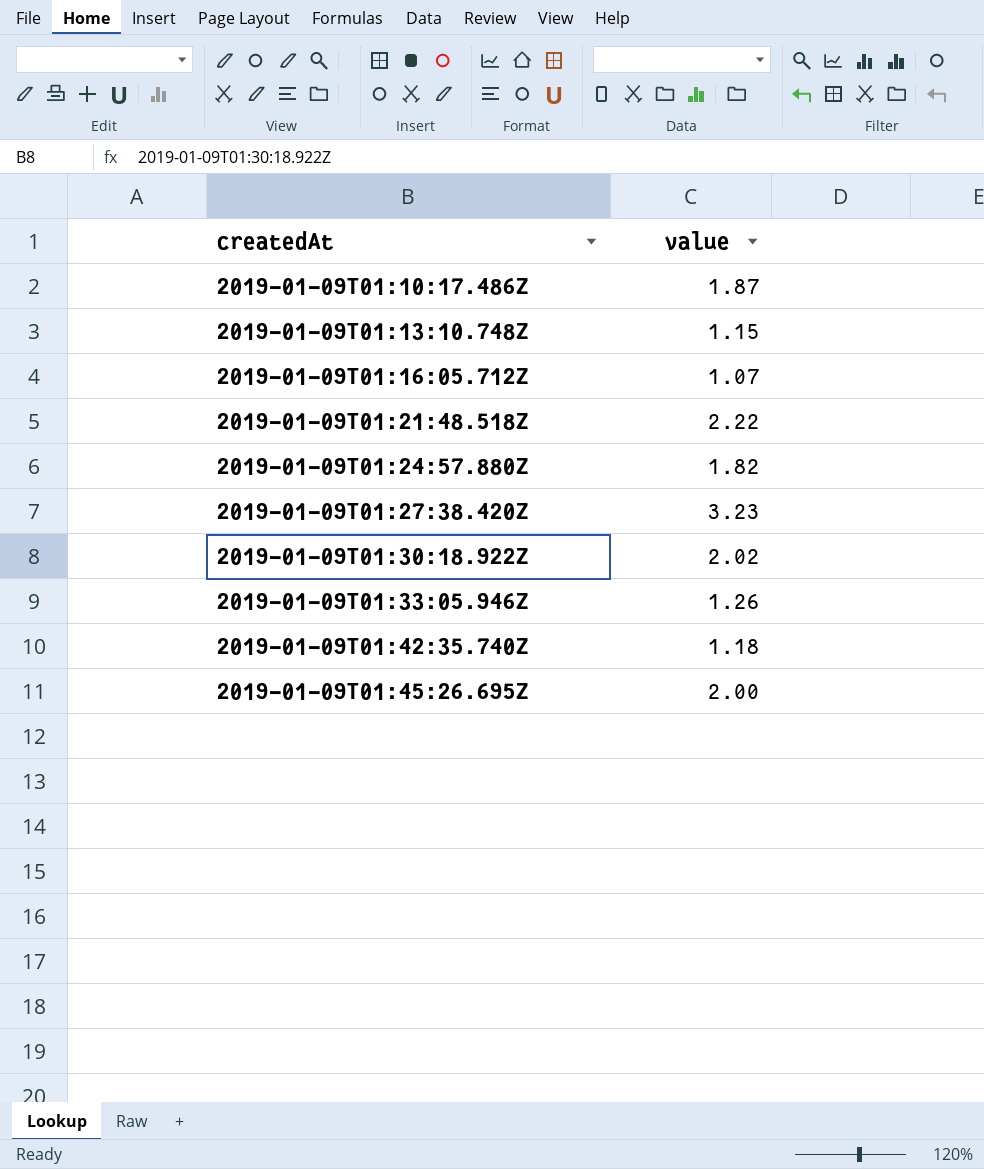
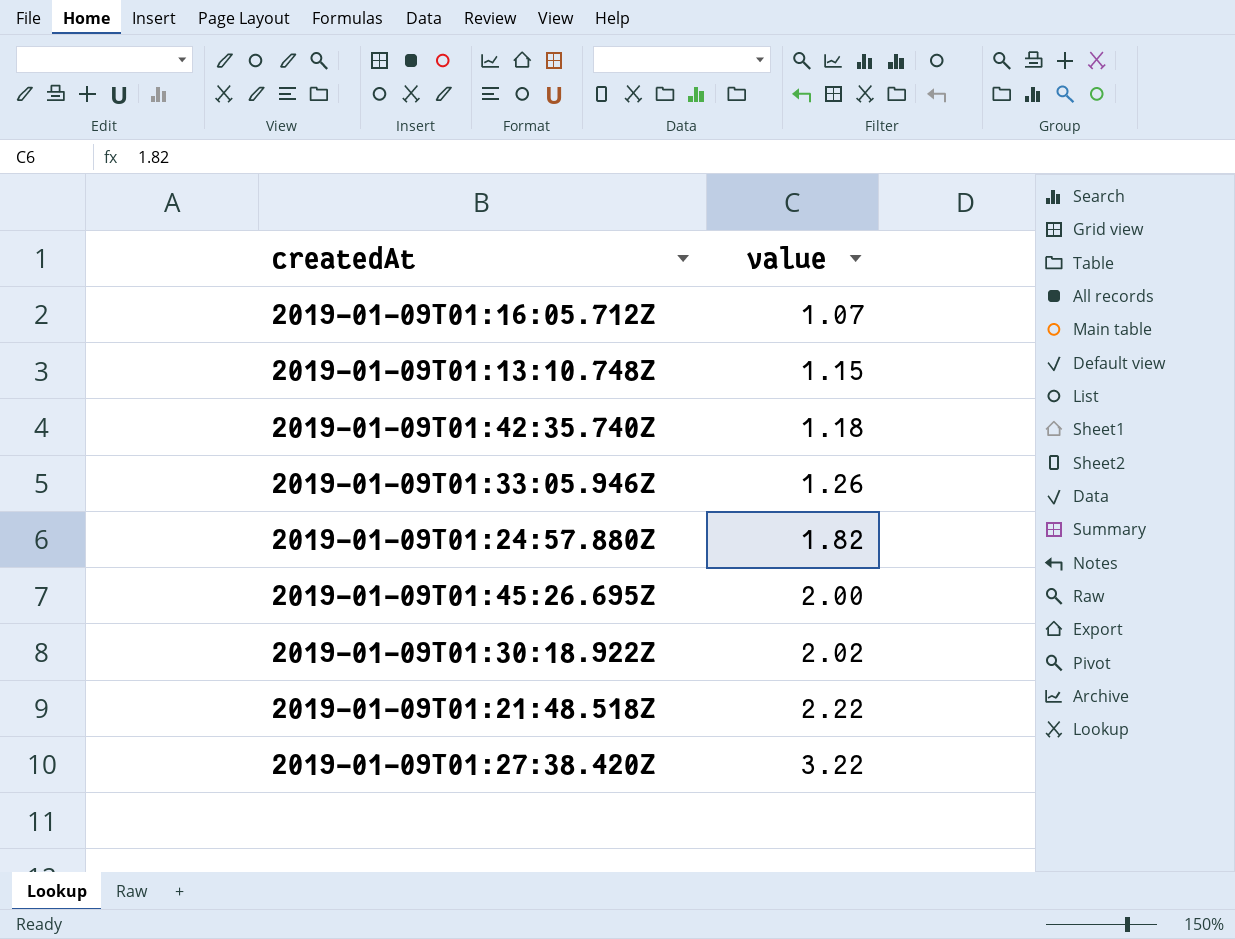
row order: createdAt ascending -> value ascending
row 2019-01-09T01:10:17.486Z: 1.87 -> none
2019-01-09T01:27:38.420Z | value: 3.23 -> 3.22

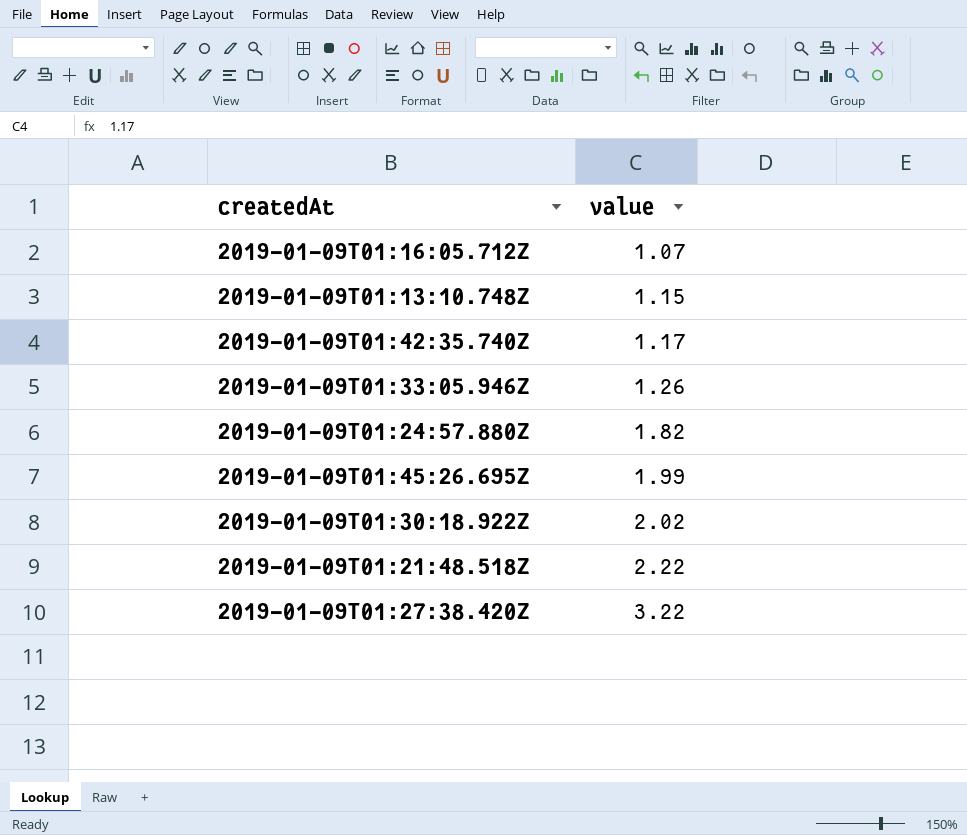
2019-01-09T01:42:35.740Z | value: 1.18 -> 1.17
2019-01-09T01:45:26.695Z | value: 2.00 -> 1.99

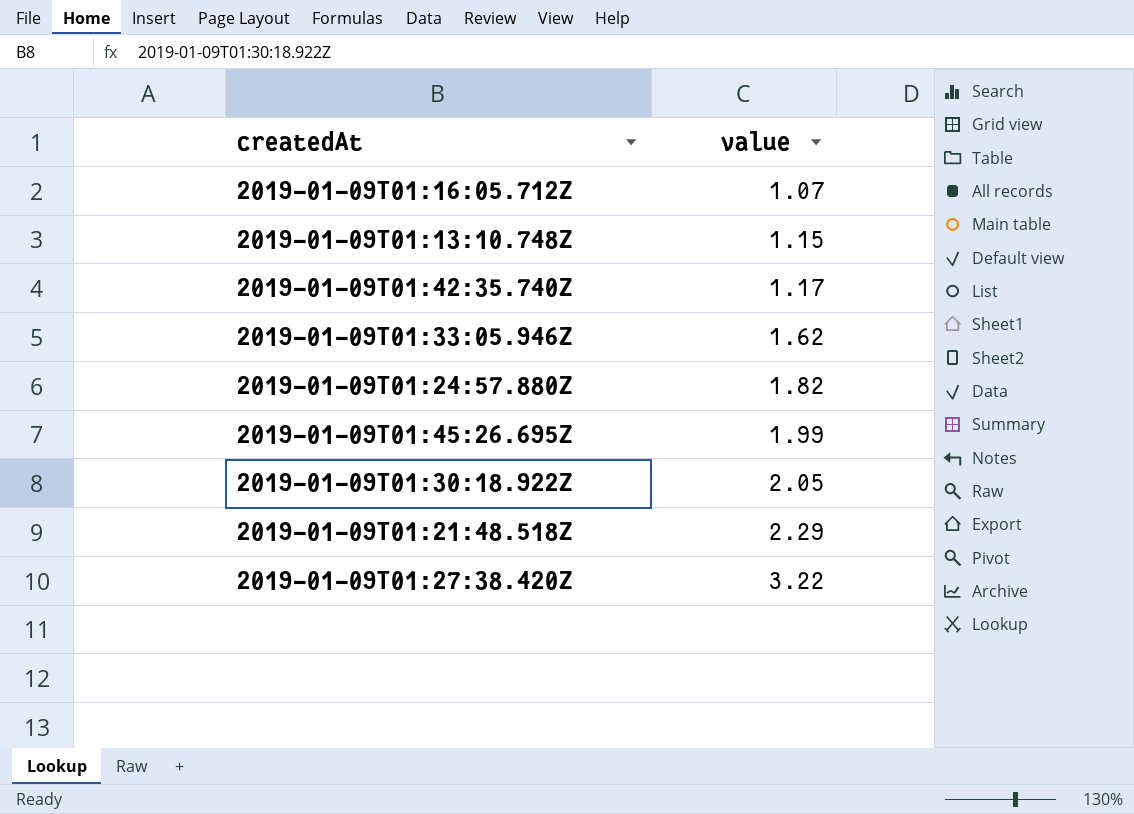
2019-01-09T01:33:05.946Z | value: 1.26 -> 1.62
2019-01-09T01:30:18.922Z | value: 2.02 -> 2.05
2019-01-09T01:21:48.518Z | value: 2.22 -> 2.29

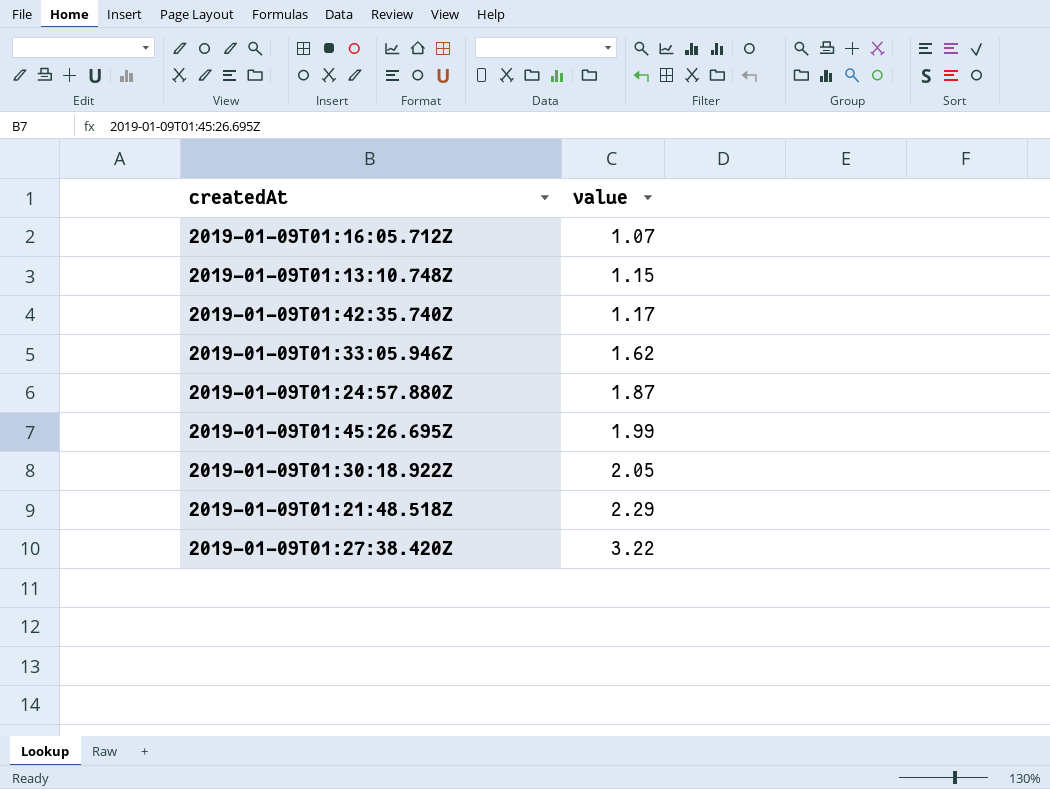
2019-01-09T01:24:57.880Z | value: 1.82 -> 1.87

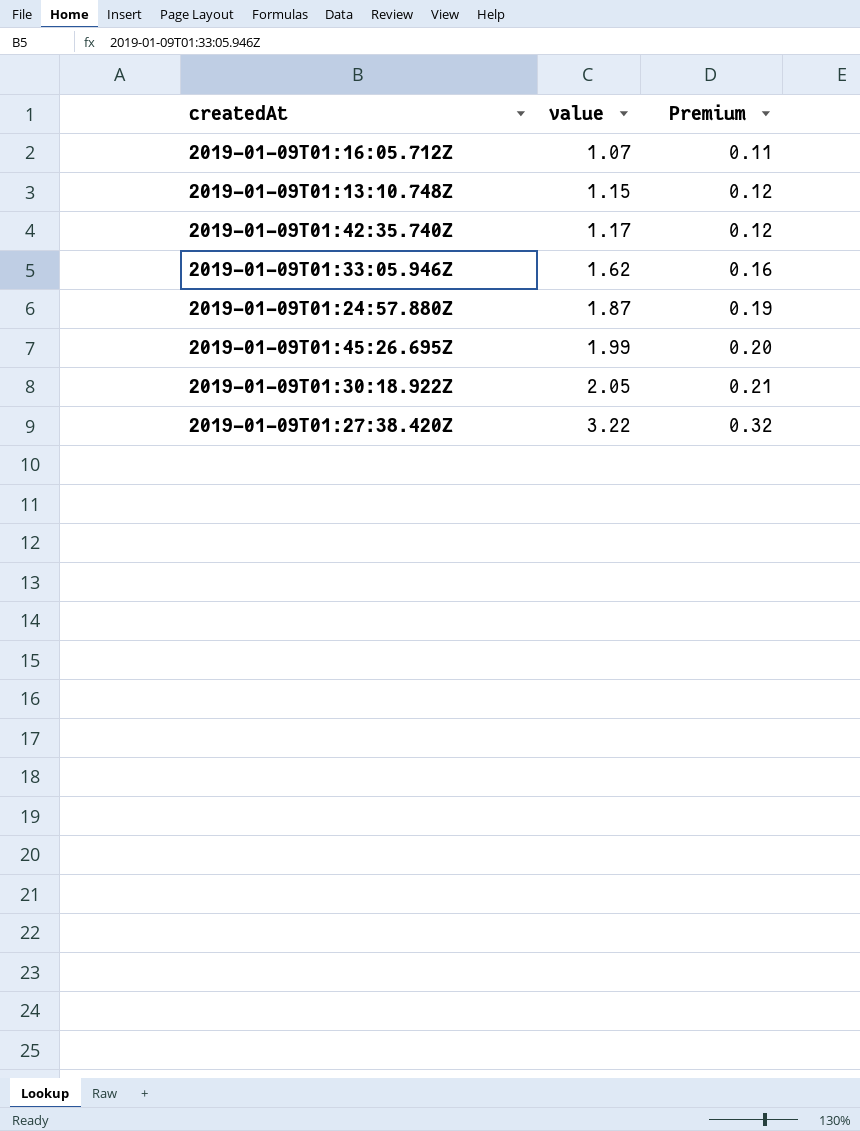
column Premium | formula: none -> [value] * 0.1
row 2019-01-09T01:21:48.518Z: 2.29 -> none

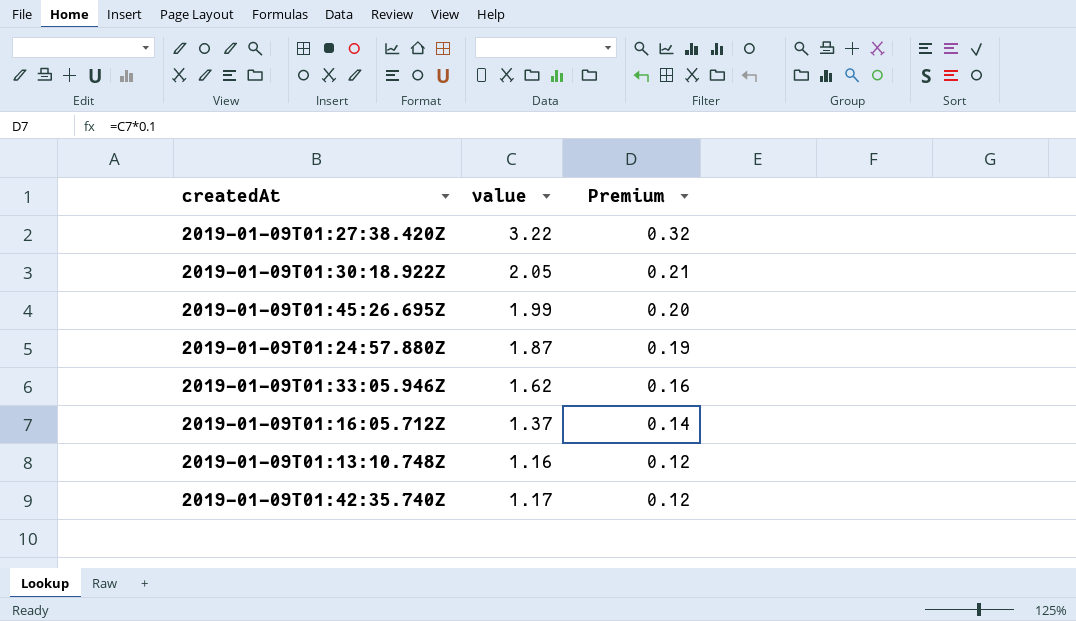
row order: value ascending -> Premium descending
2019-01-09T01:16:05.712Z | value: 1.07 -> 1.37
2019-01-09T01:16:05.712Z | Premium: 0.11 -> 0.14
2019-01-09T01:13:10.748Z | value: 1.15 -> 1.16

